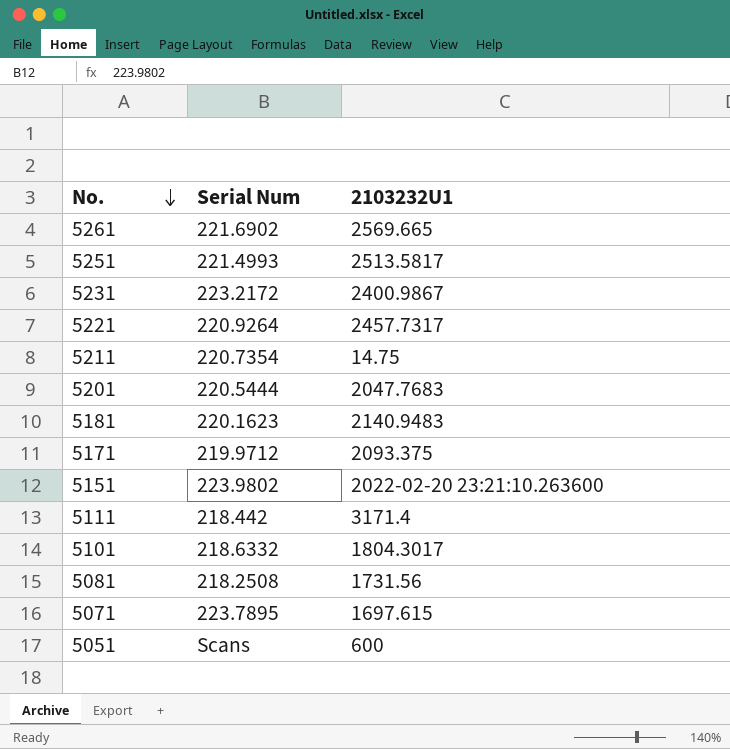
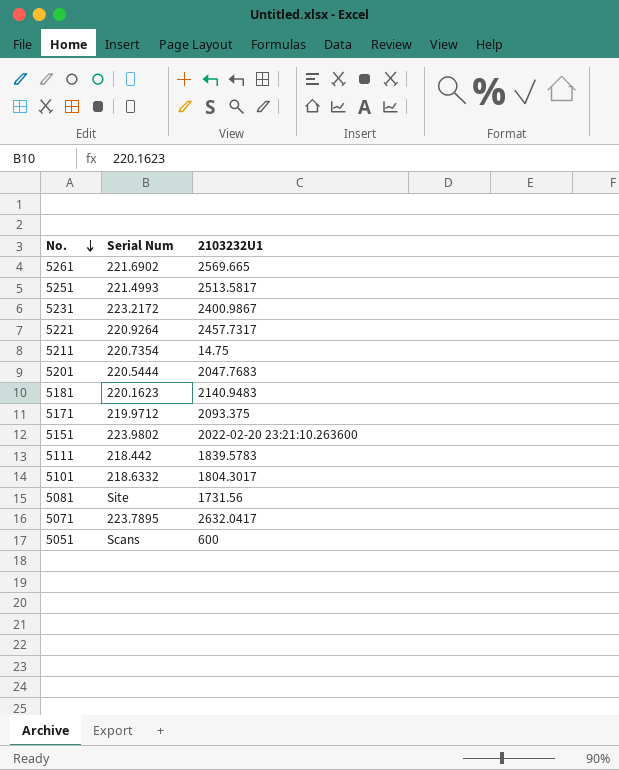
5111 | 2103232U1: 3171.4 -> 1839.5783
5081 | Serial Num: 218.2508 -> Site
5071 | 2103232U1: 1697.615 -> 2632.0417

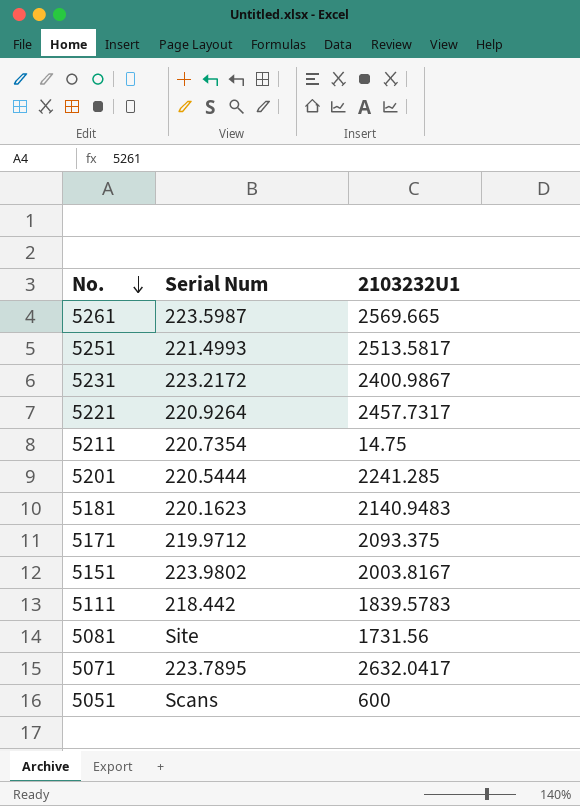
row 5101: 218.6332 | 1804.3017 -> none
5261 | Serial Num: 221.6902 -> 223.5987
5201 | 2103232U1: 2047.7683 -> 2241.285
5151 | 2103232U1: 2022-02-20 23:21:10.263600 -> 2003.8167

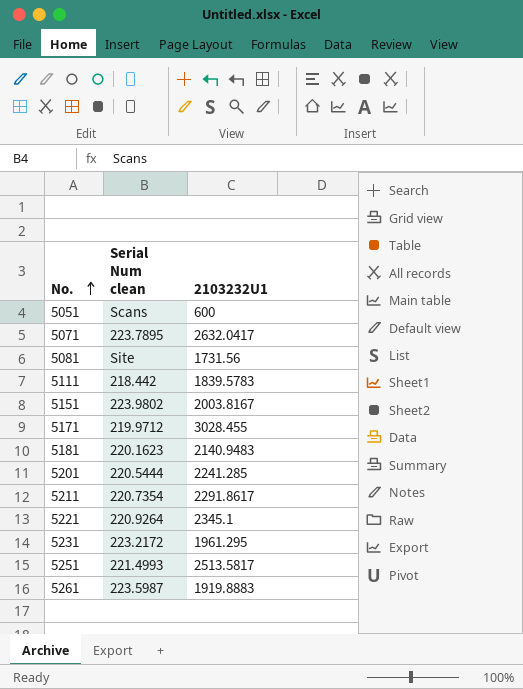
row order: No. descending -> No. ascending
column name: Serial Num -> Serial Num clean
5171 | 2103232U1: 2093.375 -> 3028.455
5211 | 2103232U1: 14.75 -> 2291.8617
5221 | 2103232U1: 2457.7317 -> 2345.1
5231 | 2103232U1: 2400.9867 -> 1961.295
5261 | 2103232U1: 2569.665 -> 1919.8883

